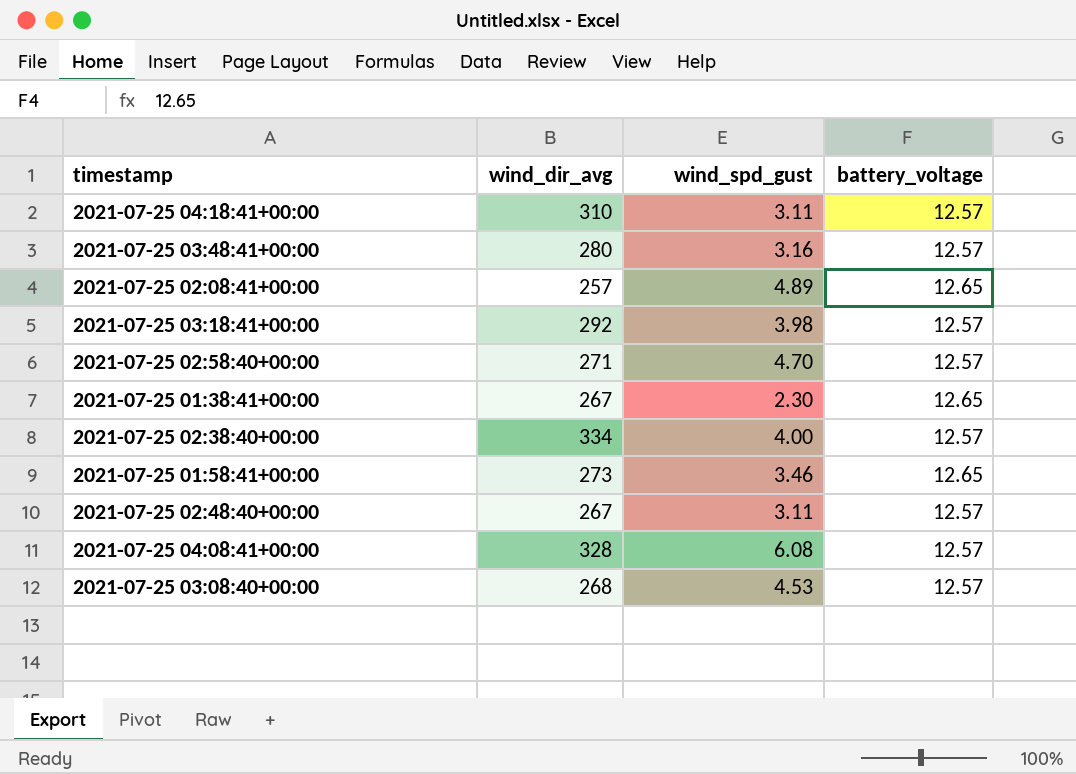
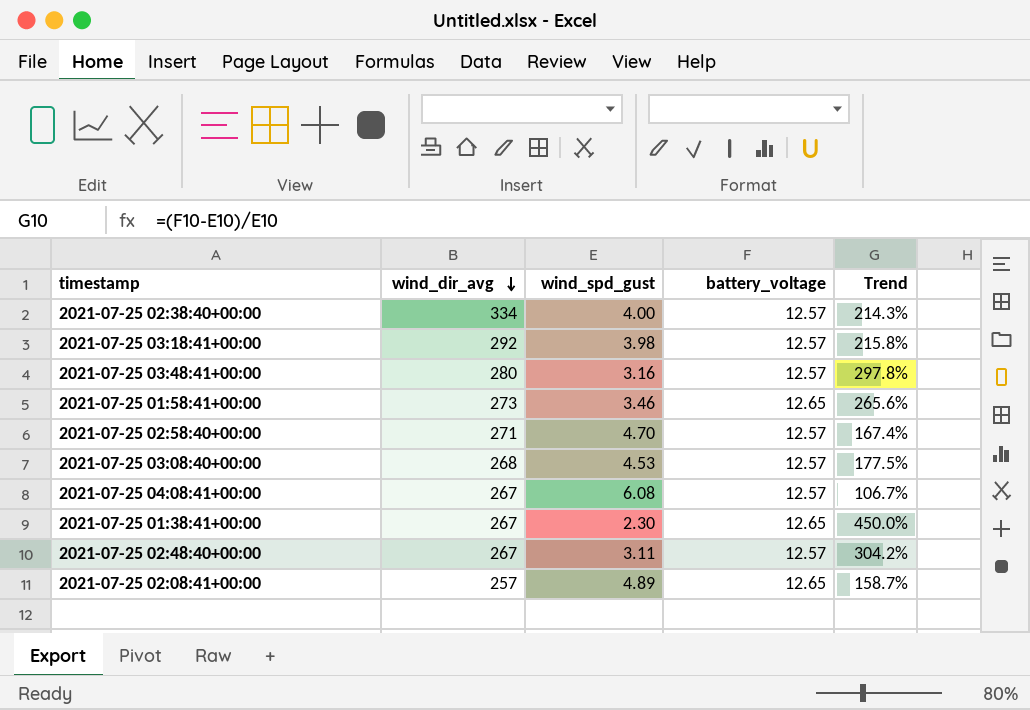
row order: none -> wind_dir_avg descending
column Trend | formula: none -> ([battery_voltage] - [wind_spd_gust]) / [wind_spd_gust]
row 2021-07-25 04:18:41+00:00: 310 | 3.11 | 12.57 -> none
2021-07-25 04:08:41+00:00 | wind_dir_avg: 328 -> 267

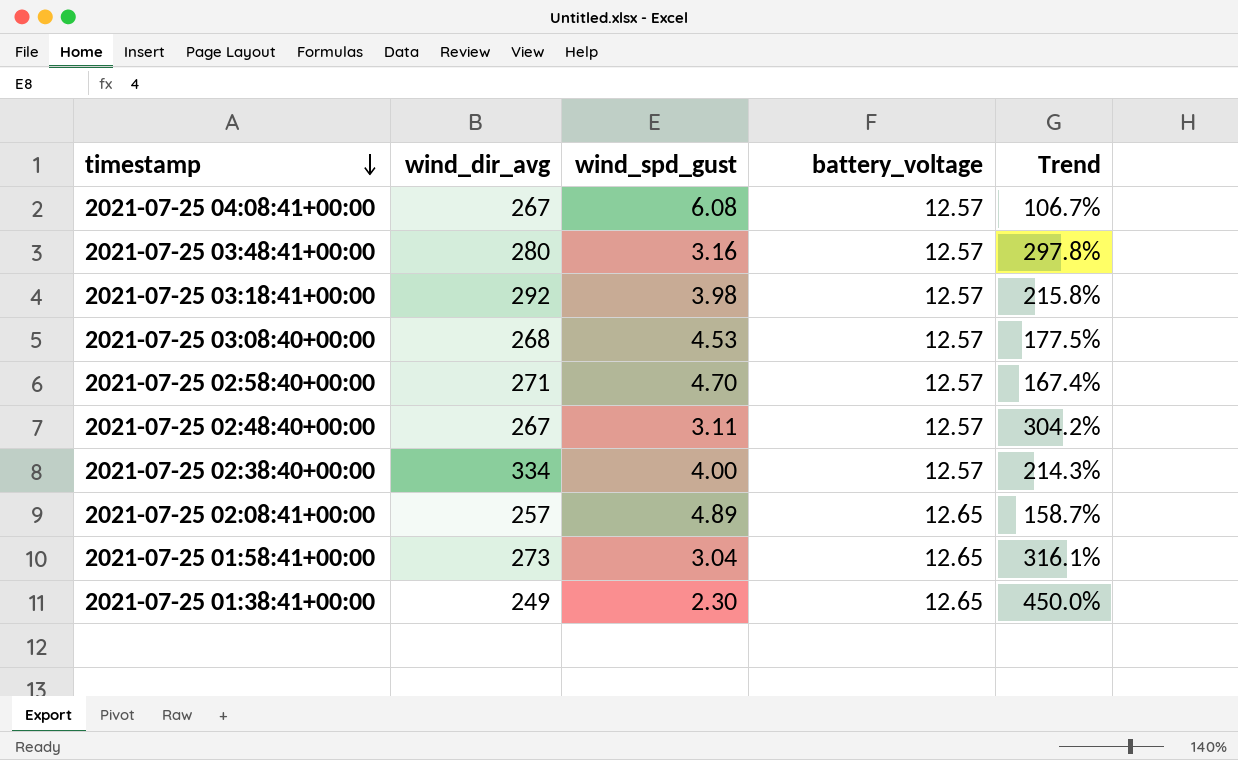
row order: wind_dir_avg descending -> timestamp descending
2021-07-25 01:58:41+00:00 | wind_spd_gust: 3.46 -> 3.04
2021-07-25 01:58:41+00:00 | Trend: 265.6% -> 316.1%
2021-07-25 01:38:41+00:00 | wind_dir_avg: 267 -> 249

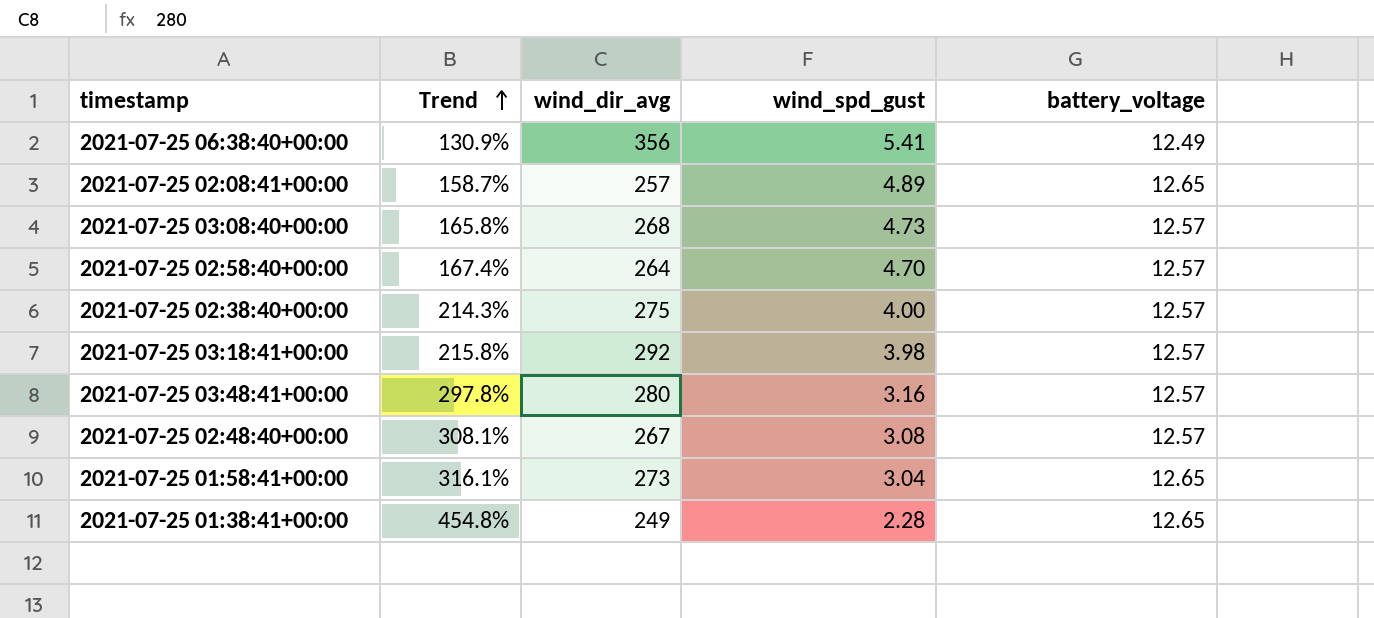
row order: timestamp descending -> Trend ascending
column Trend | position: 5 -> 2
row 2021-07-25 04:08:41+00:00: 267 | 6.08 | 12.57 | 106.7% -> none
row 2021-07-25 06:38:40+00:00: none -> 130.9% | 356 | 5.41 | 12.49
2021-07-25 03:08:40+00:00 | Trend: 177.5% -> 165.8%
2021-07-25 03:08:40+00:00 | wind_spd_gust: 4.53 -> 4.73
2021-07-25 02:58:40+00:00 | wind_dir_avg: 271 -> 264
2021-07-25 02:38:40+00:00 | wind_dir_avg: 334 -> 275
2021-07-25 02:48:40+00:00 | Trend: 304.2% -> 308.1%
2021-07-25 02:48:40+00:00 | wind_spd_gust: 3.11 -> 3.08
2021-07-25 01:38:41+00:00 | Trend: 450.0% -> 454.8%
2021-07-25 01:38:41+00:00 | wind_spd_gust: 2.30 -> 2.28

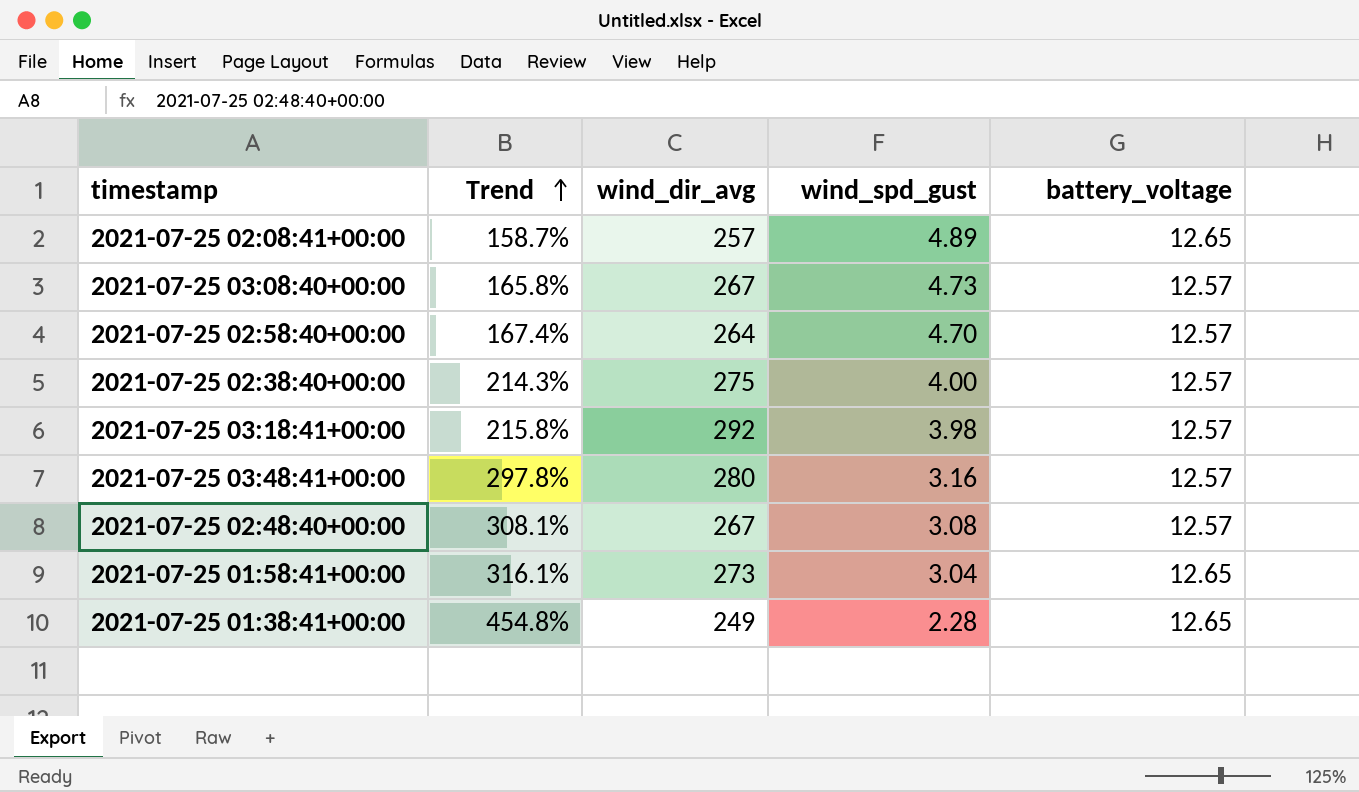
row 2021-07-25 06:38:40+00:00: 130.9% | 356 | 5.41 | 12.49 -> none
2021-07-25 03:08:40+00:00 | wind_dir_avg: 268 -> 267

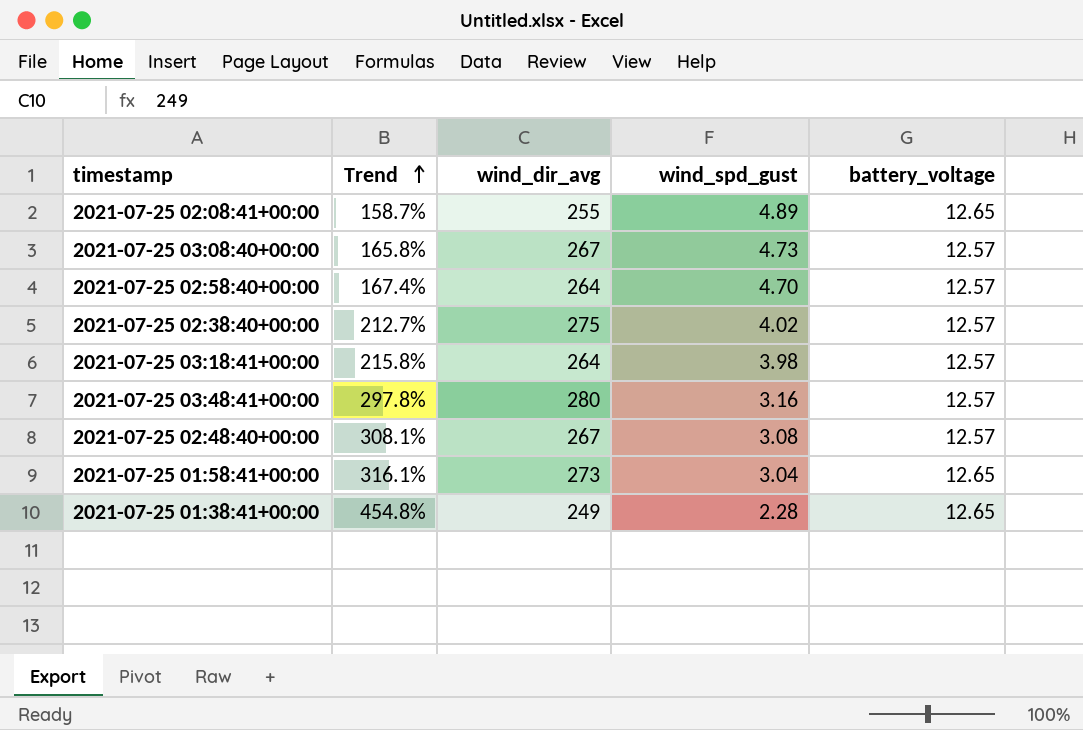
2021-07-25 02:08:41+00:00 | wind_dir_avg: 257 -> 255
2021-07-25 02:38:40+00:00 | Trend: 214.3% -> 212.7%
2021-07-25 02:38:40+00:00 | wind_spd_gust: 4.00 -> 4.02
2021-07-25 03:18:41+00:00 | wind_dir_avg: 292 -> 264

